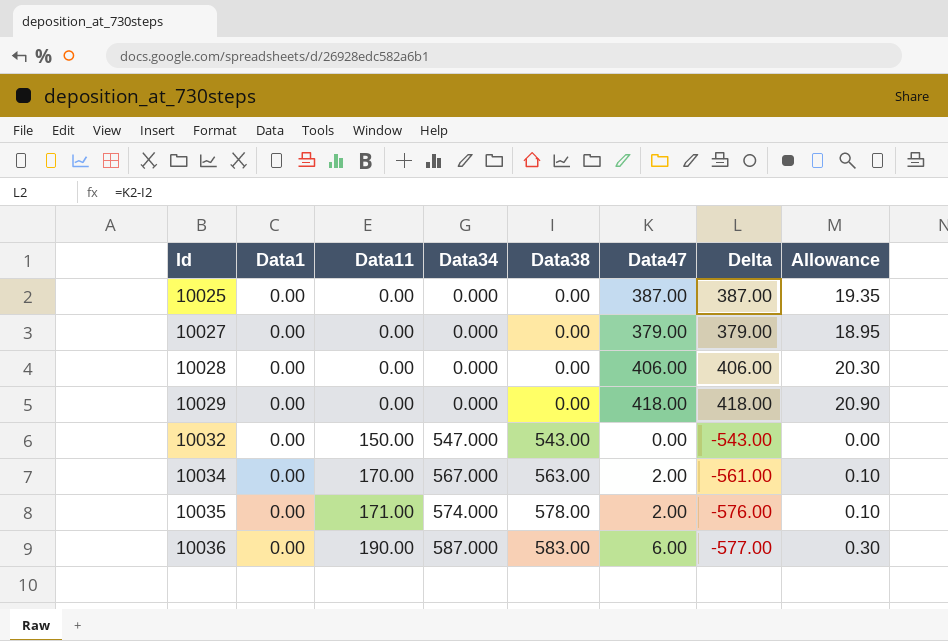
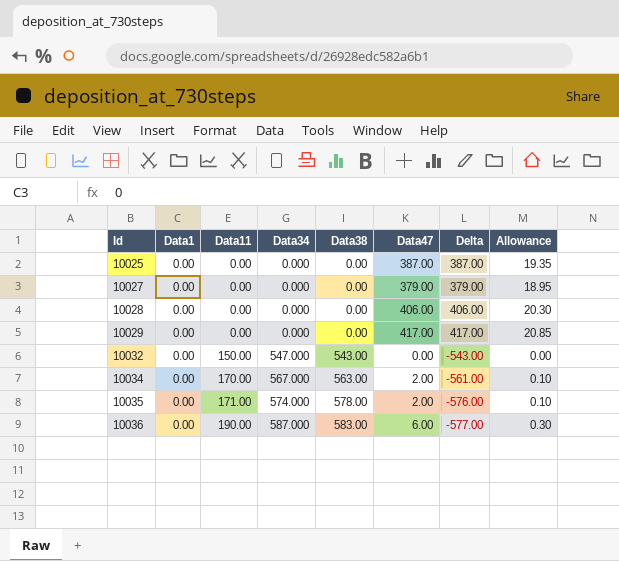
10029 | Data47: 418.00 -> 417.00
10029 | Delta: 418.00 -> 417.00
10029 | Allowance: 20.90 -> 20.85

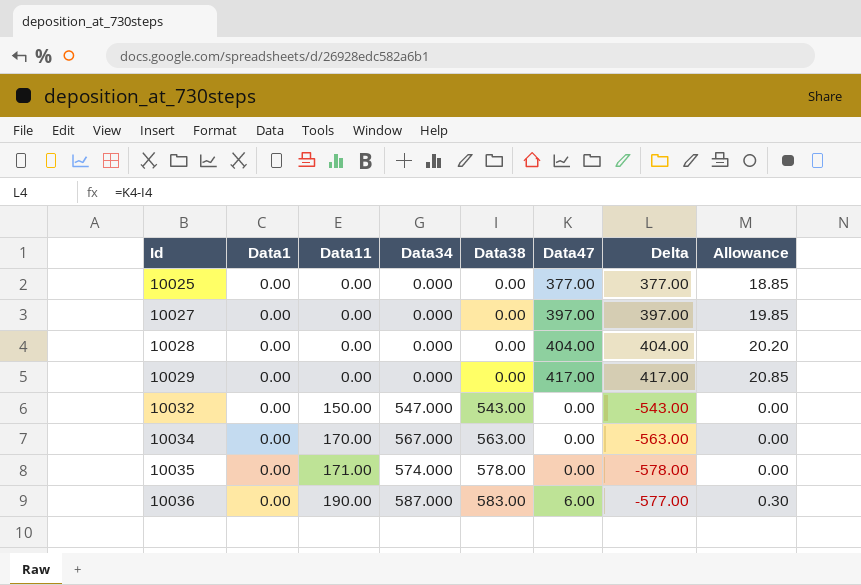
10025 | Data47: 387.00 -> 377.00
10025 | Delta: 387.00 -> 377.00
10025 | Allowance: 19.35 -> 18.85
10027 | Data47: 379.00 -> 397.00
10027 | Delta: 379.00 -> 397.00
10027 | Allowance: 18.95 -> 19.85
10028 | Data47: 406.00 -> 404.00
10028 | Delta: 406.00 -> 404.00
10028 | Allowance: 20.30 -> 20.20
10034 | Data47: 2.00 -> 0.00
10034 | Delta: -561.00 -> -563.00
10034 | Allowance: 0.10 -> 0.00
10035 | Data47: 2.00 -> 0.00
10035 | Delta: -576.00 -> -578.00
10035 | Allowance: 0.10 -> 0.00

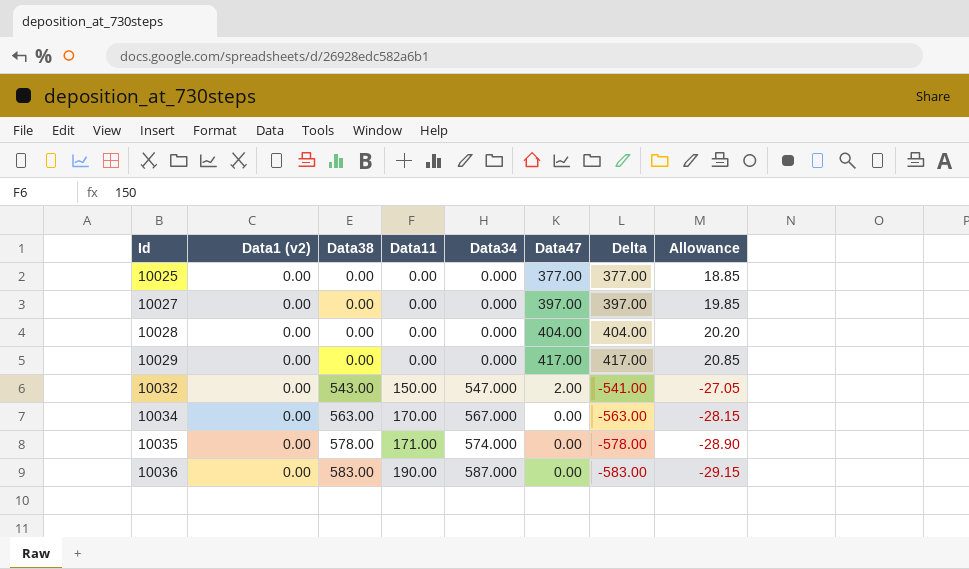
column name: Data1 -> Data1 (v2)
column Data38 | position: 5 -> 3
column Allowance | formula: [Data47] * 0.05 -> [Delta] * 0.05
10032 | Data47: 0.00 -> 2.00
10032 | Delta: -543.00 -> -541.00
10036 | Data47: 6.00 -> 0.00
10036 | Delta: -577.00 -> -583.00

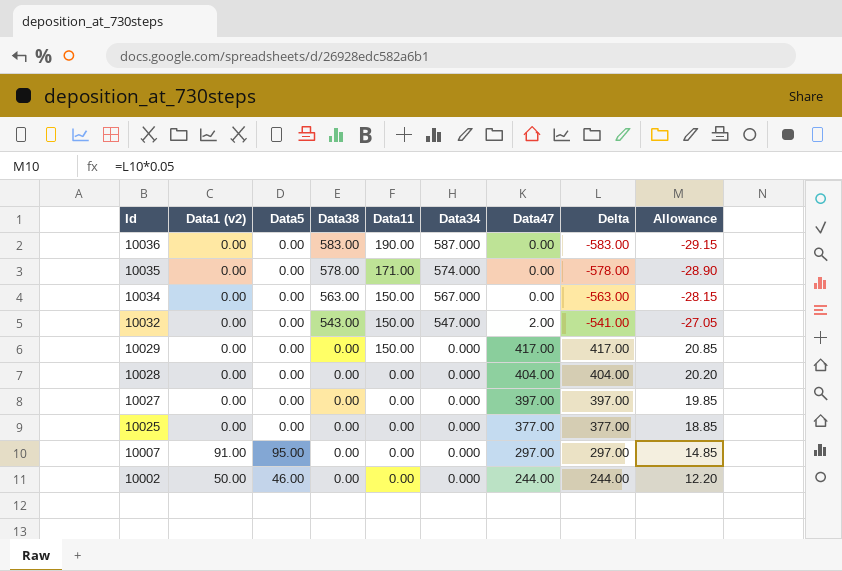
row order: Id ascending -> Id descending
column Data5 | position: none -> 3
10034 | Data11: 170.00 -> 150.00
10029 | Data11: 0.00 -> 150.00
row 10007: none -> 91.00 | 95.00 | 0.00 | 0.00 | 0.000 | 297.00 | 297.00 | 14.85
row 10002: none -> 50.00 | 46.00 | 0.00 | 0.00 | 0.000 | 244.00 | 244.00 | 12.20

